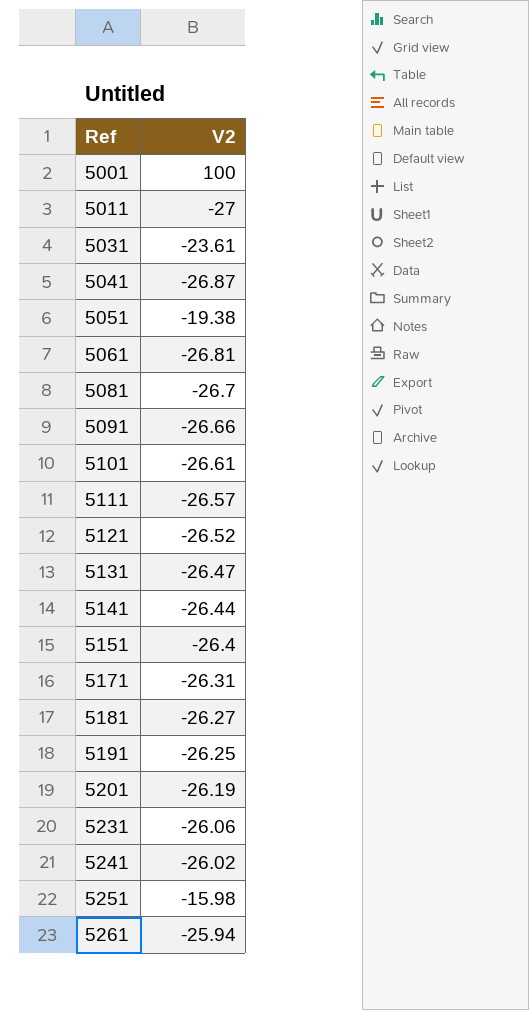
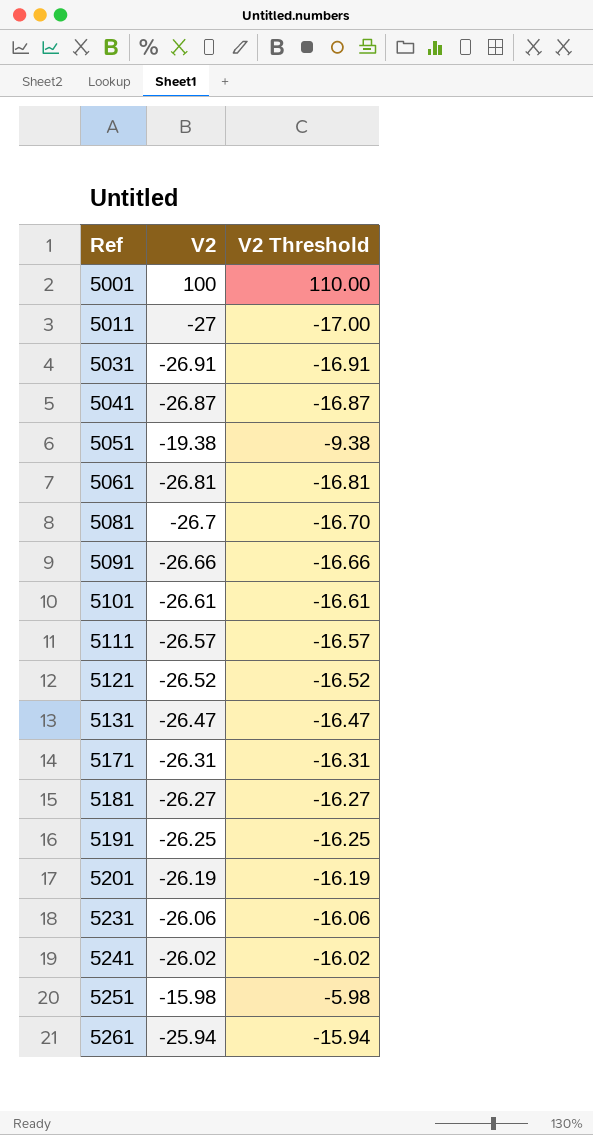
column V2 Threshold | formula: none -> [V2] + 10
row 5141: -26.44 -> none
row 5151: -26.4 -> none
5031 | V2: -23.61 -> -26.91

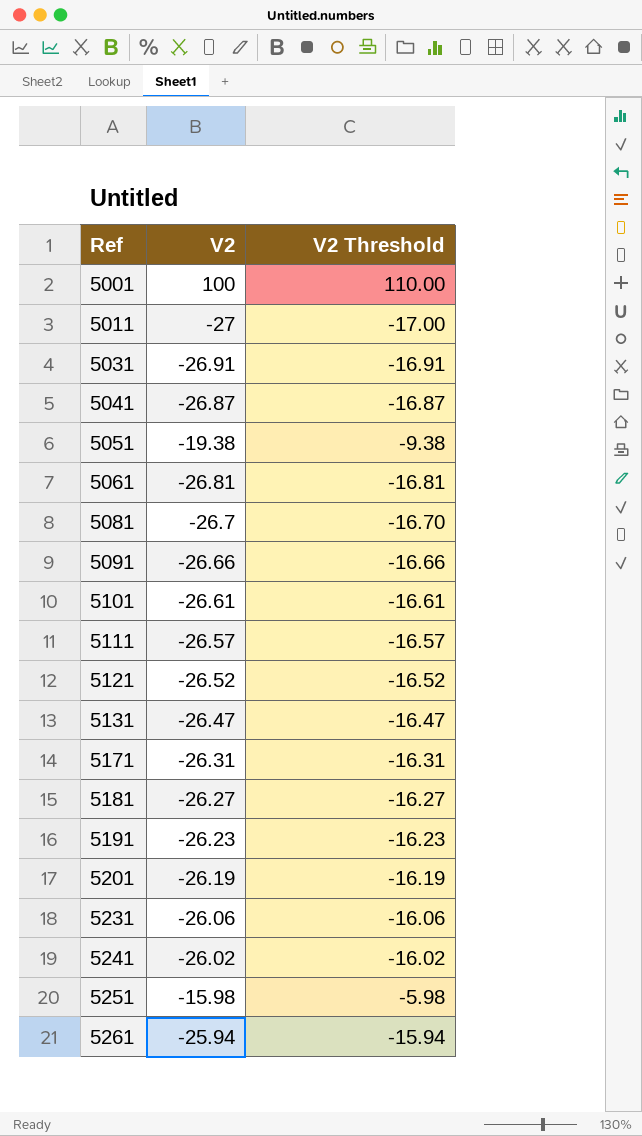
5191 | V2: -26.25 -> -26.23
5191 | V2 Threshold: -16.25 -> -16.23

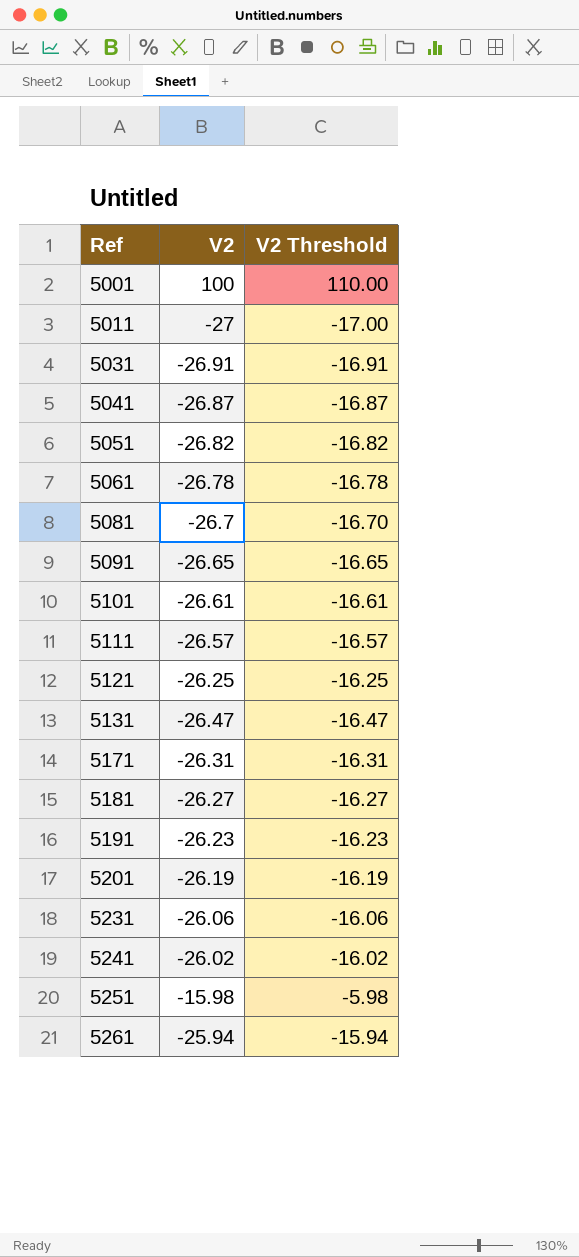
5051 | V2: -19.38 -> -26.82
5051 | V2 Threshold: -9.38 -> -16.82
5061 | V2: -26.81 -> -26.78
5061 | V2 Threshold: -16.81 -> -16.78
5091 | V2: -26.66 -> -26.65
5091 | V2 Threshold: -16.66 -> -16.65
5121 | V2: -26.52 -> -26.25
5121 | V2 Threshold: -16.52 -> -16.25

